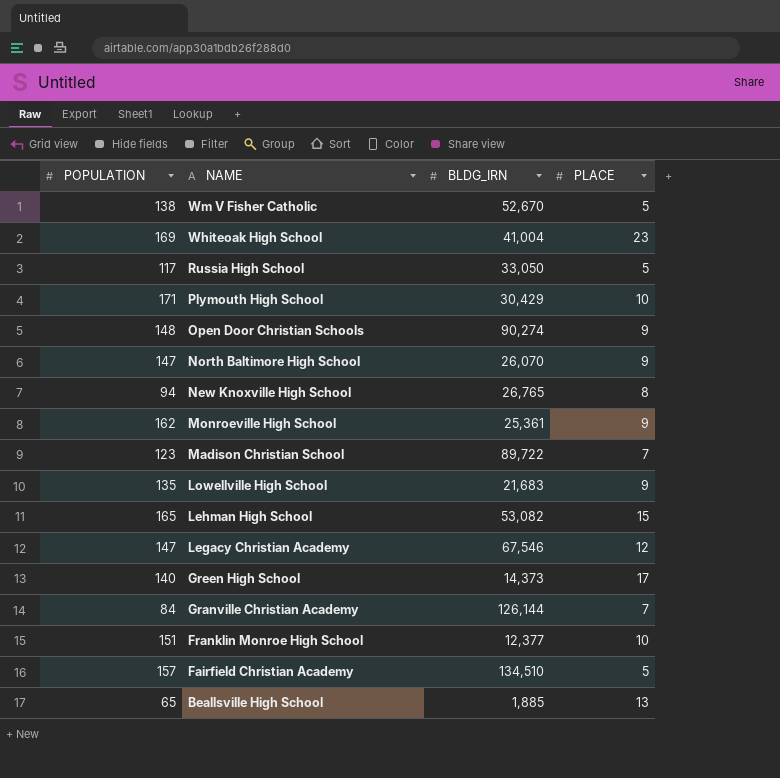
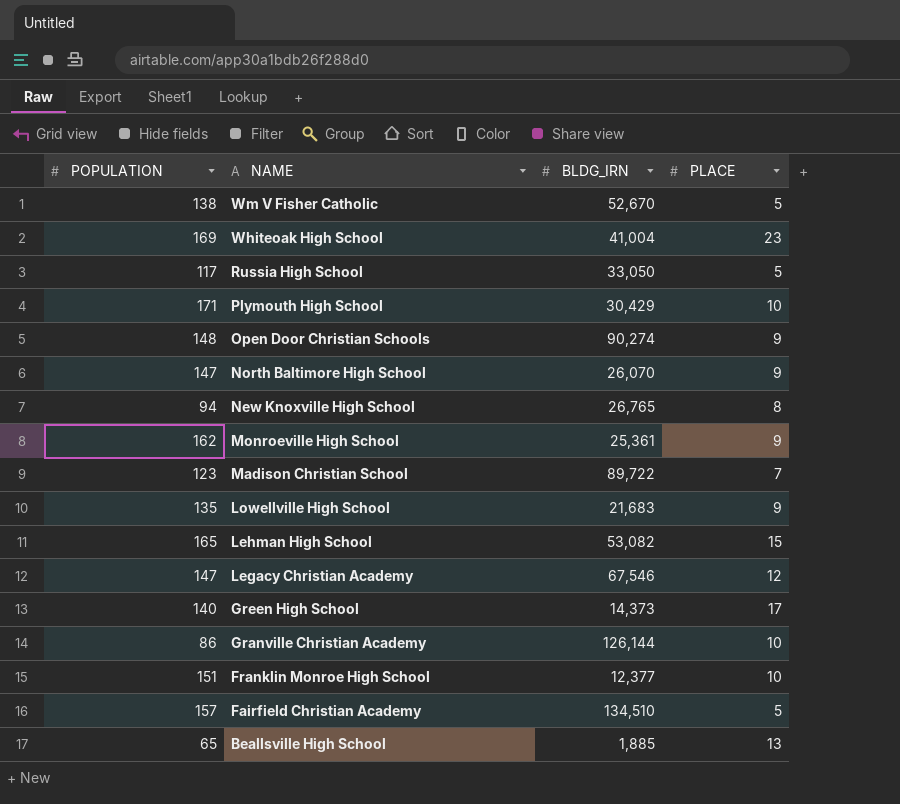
Granville Christian Academy | POPULATION: 84 -> 86
Granville Christian Academy | PLACE: 7 -> 10

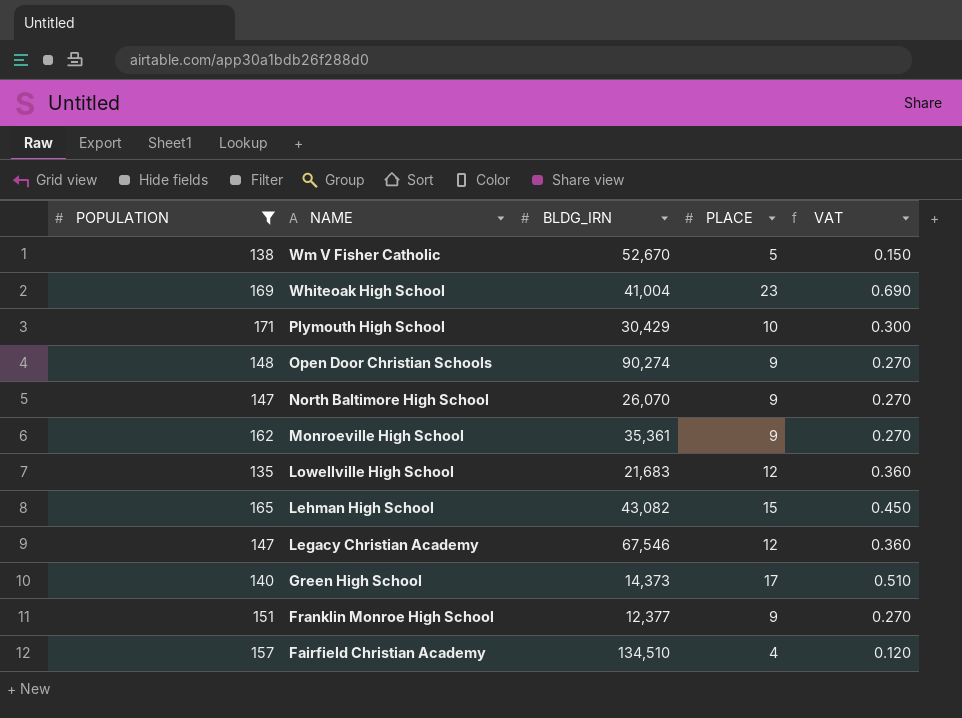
filter: none -> POPULATION >= 135
column VAT | formula: none -> [PLACE] * 0.03
Monroeville High School | BLDG_IRN: 25,361 -> 35,361
Lowellville High School | PLACE: 9 -> 12
Lehman High School | BLDG_IRN: 53,082 -> 43,082
Franklin Monroe High School | PLACE: 10 -> 9
Fairfield Christian Academy | PLACE: 5 -> 4

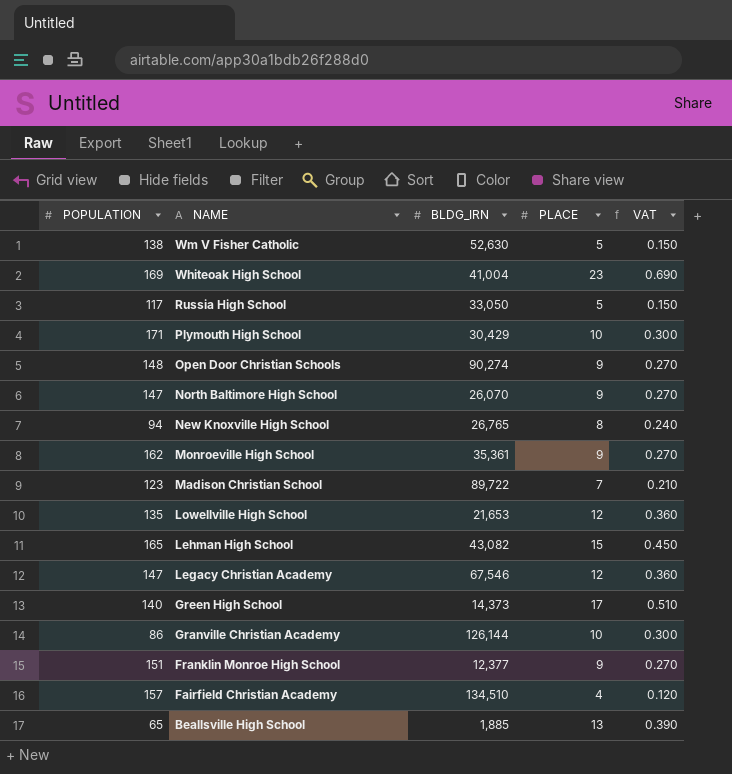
filter: POPULATION >= 135 -> none
Wm V Fisher Catholic | BLDG_IRN: 52,670 -> 52,630
Lowellville High School | BLDG_IRN: 21,683 -> 21,653

